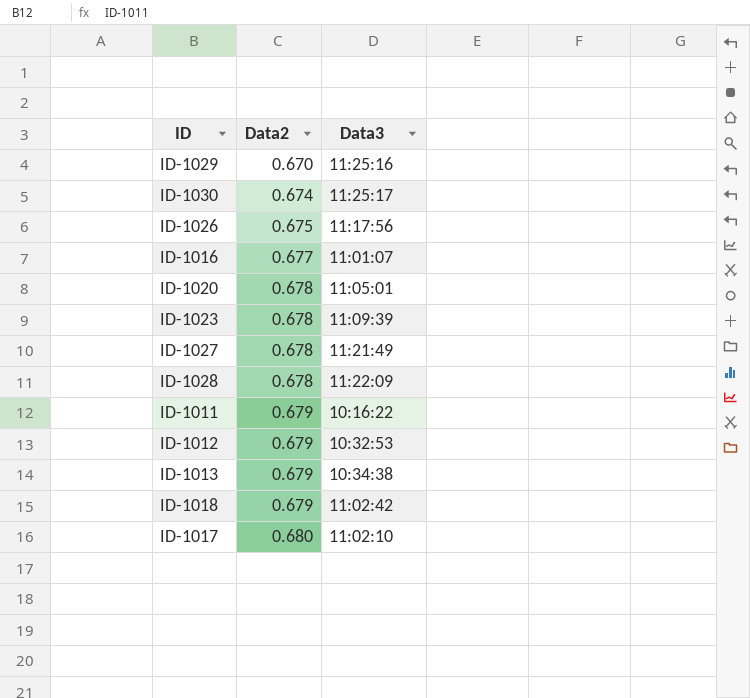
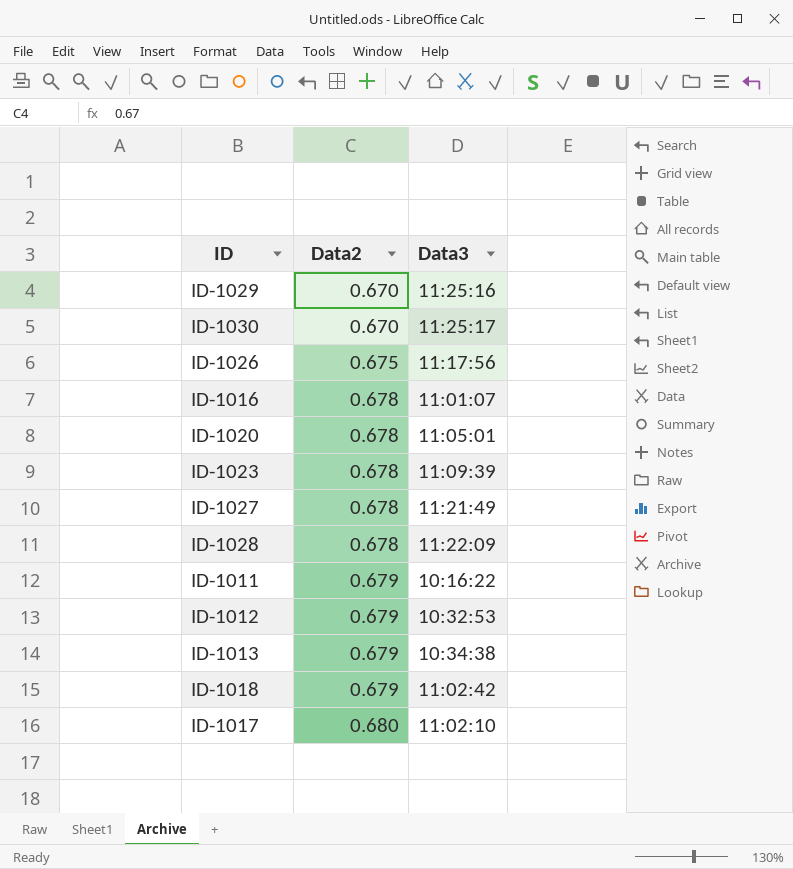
ID-1030 | Data2: 0.674 -> 0.670
ID-1016 | Data2: 0.677 -> 0.678

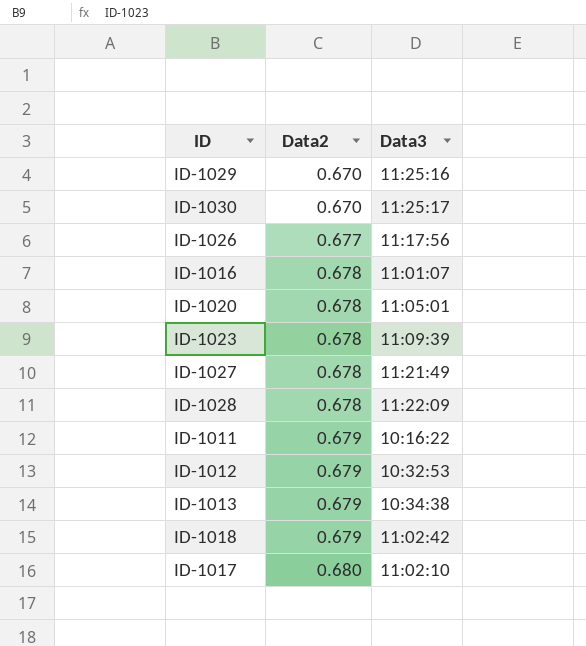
ID-1026 | Data2: 0.675 -> 0.677

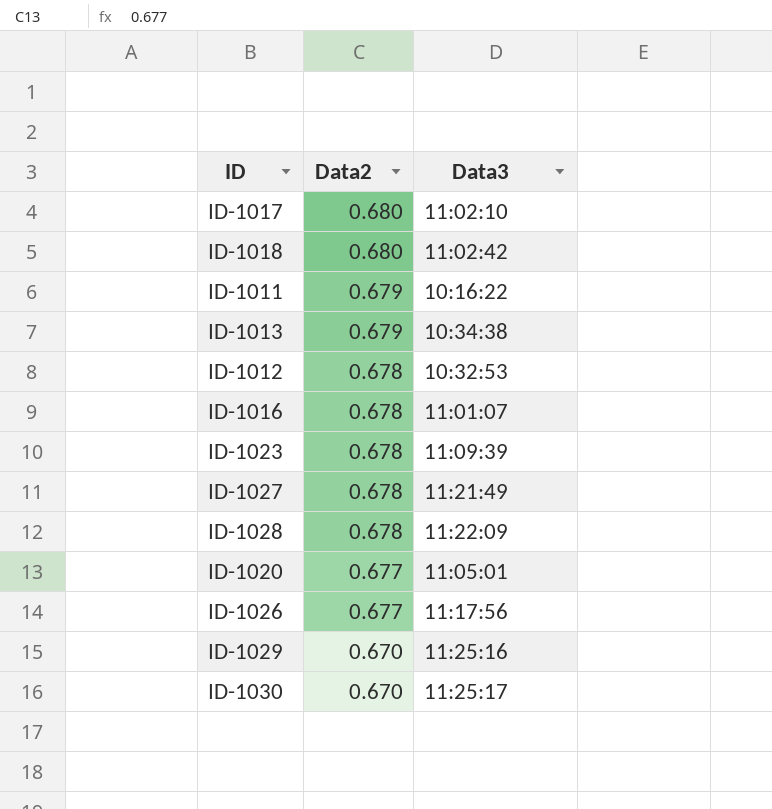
row order: Data2 ascending -> Data2 descending
ID-1018 | Data2: 0.679 -> 0.680
ID-1012 | Data2: 0.679 -> 0.678
ID-1020 | Data2: 0.678 -> 0.677

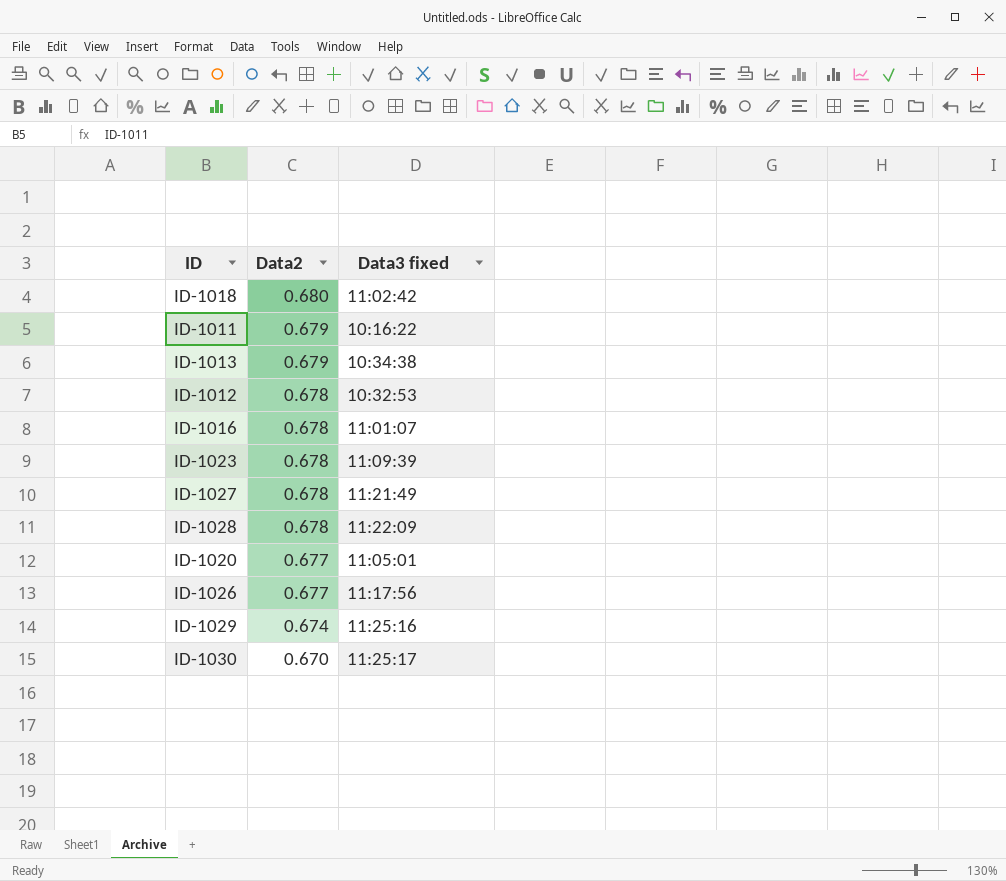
column name: Data3 -> Data3 fixed
row ID-1017: 0.680 | 11:02:10 -> none
ID-1029 | Data2: 0.670 -> 0.674

